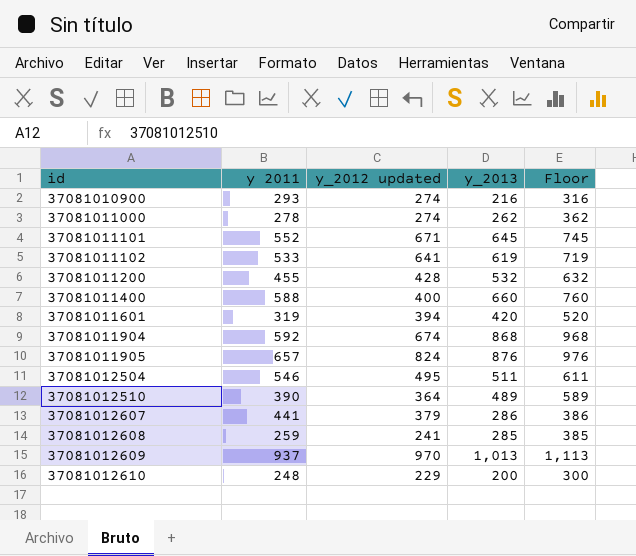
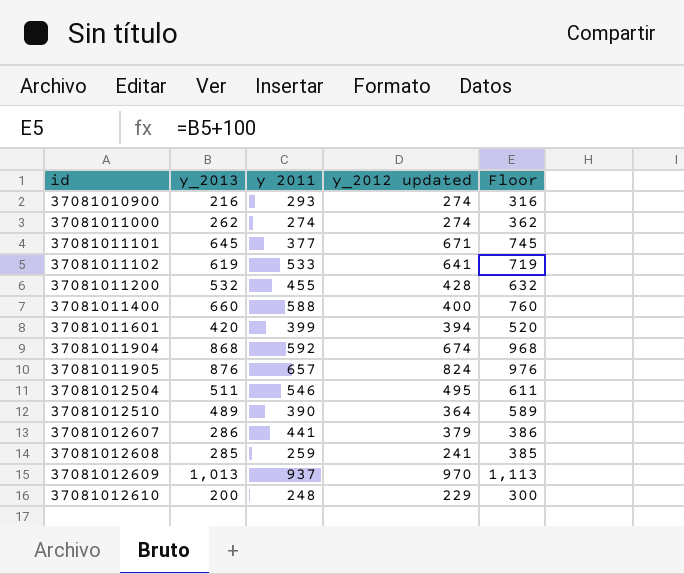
column y_2013 | position: 4 -> 2
37081011000 | y 2011: 278 -> 274
37081011101 | y 2011: 552 -> 377
37081011601 | y 2011: 319 -> 399

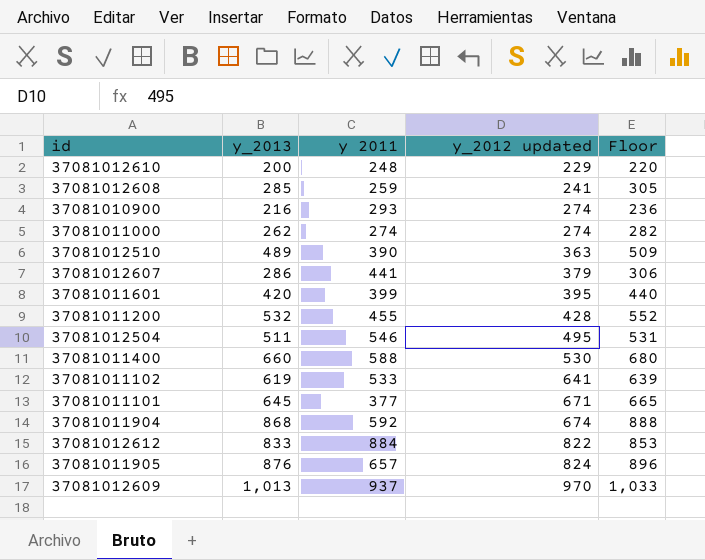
row order: id ascending -> y_2012 updated ascending
column Floor | formula: [y_2013] + 100 -> [y_2013] + 20
37081012510 | y_2012 updated: 364 -> 363
37081011601 | y_2012 updated: 394 -> 395
37081011400 | y_2012 updated: 400 -> 530
row 37081012612: none -> 833 | 884 | 822 | 853

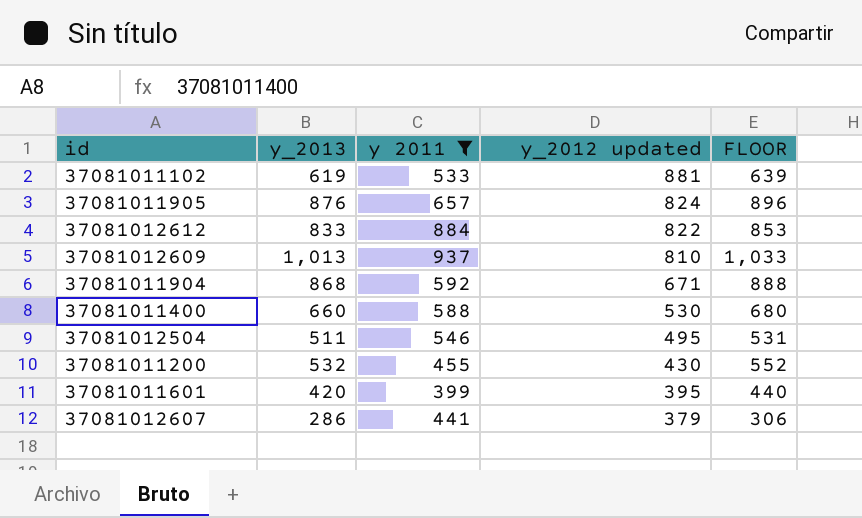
filter: none -> y 2011 >= 399
row order: y_2012 updated ascending -> y_2012 updated descending
column name: Floor -> FLOOR
37081011102 | y_2012 updated: 641 -> 881
37081012609 | y_2012 updated: 970 -> 810
37081011904 | y_2012 updated: 674 -> 671
37081011200 | y_2012 updated: 428 -> 430

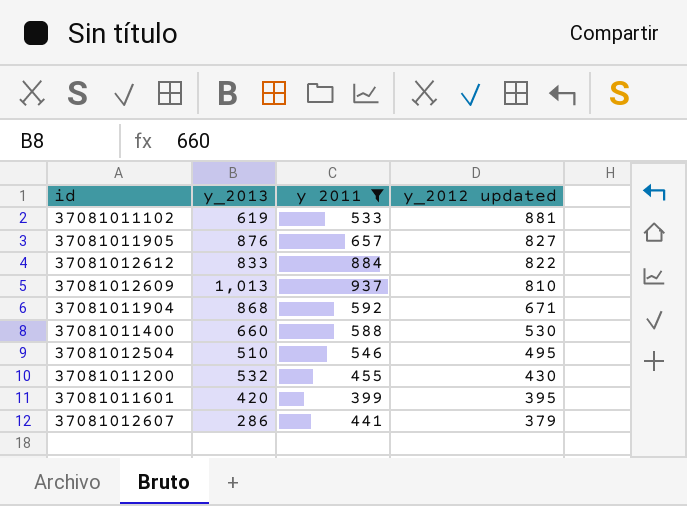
column FLOOR | formula: [y_2013] + 20 -> none
37081011905 | y_2012 updated: 824 -> 827
37081012504 | y_2013: 511 -> 510

